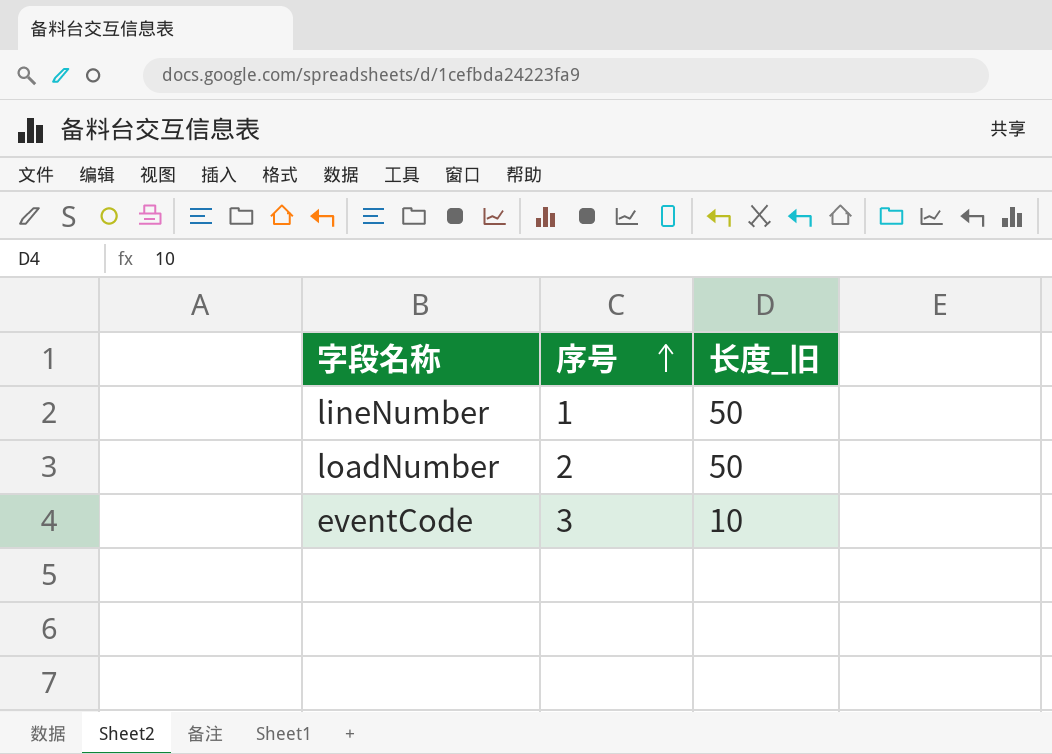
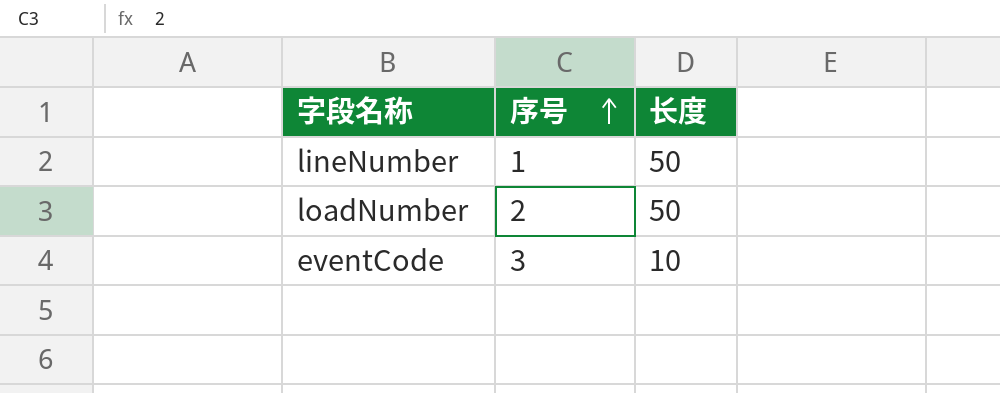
column name: 长度_旧 -> 长度

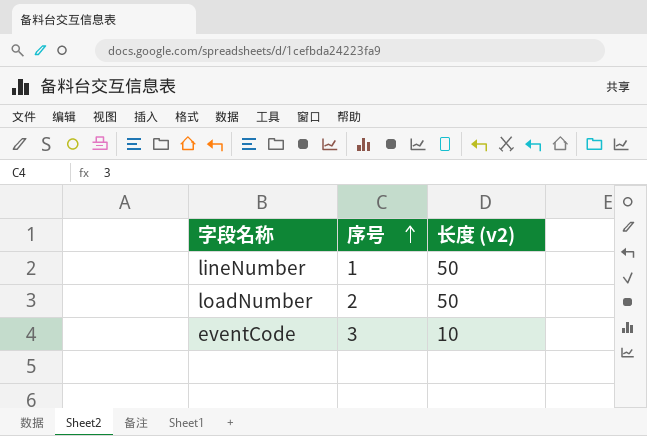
column name: 长度 -> 长度 (v2)

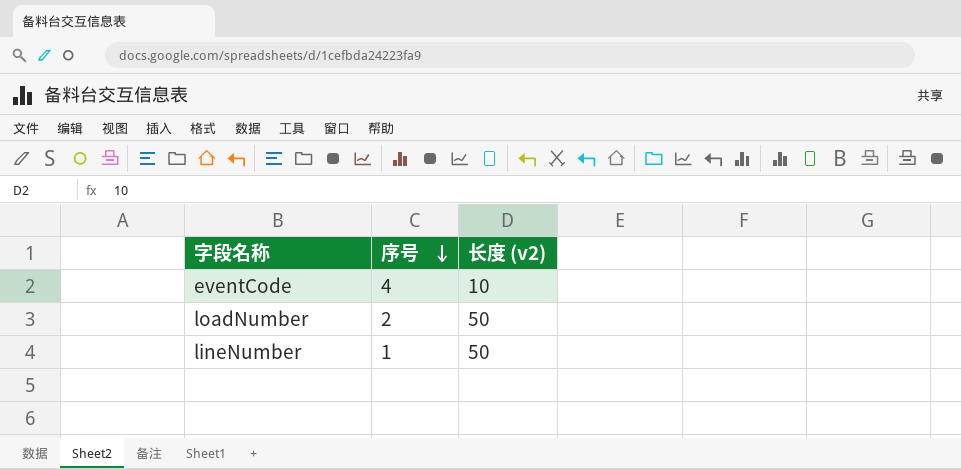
row order: 序号 ascending -> 序号 descending
eventCode | 序号: 3 -> 4

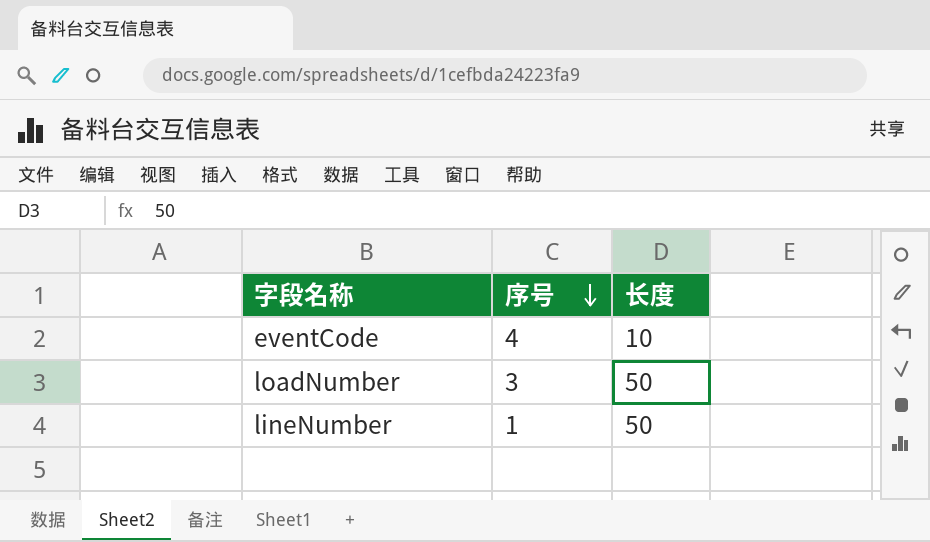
column name: 长度 (v2) -> 长度
loadNumber | 序号: 2 -> 3

